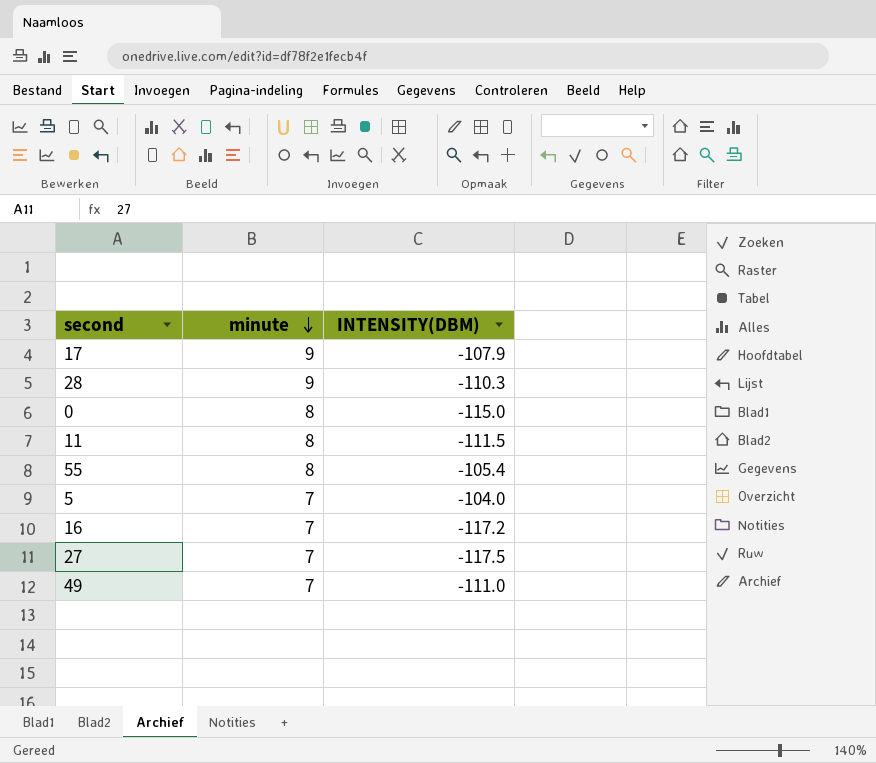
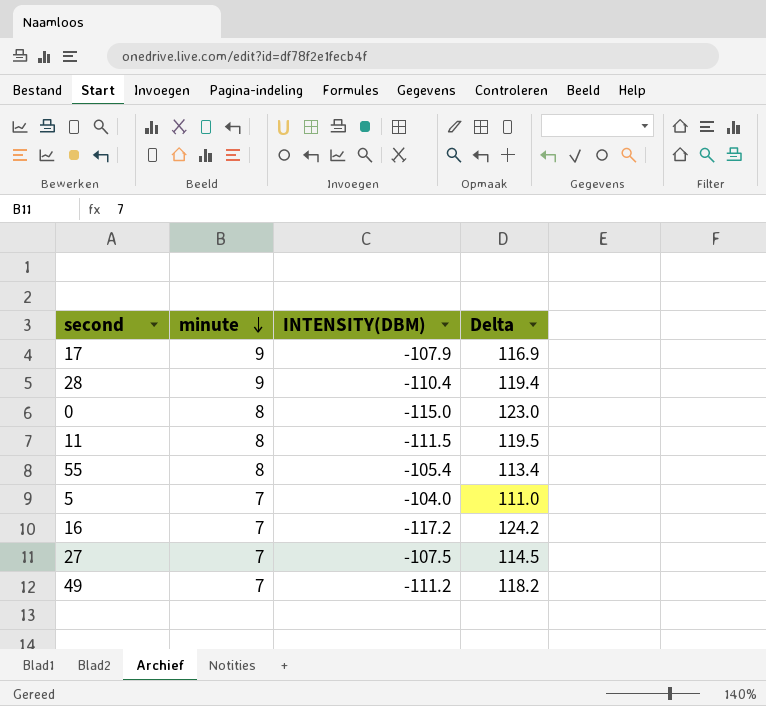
column Delta | formula: none -> [minute] - [INTENSITY(DBM)]
28 | INTENSITY(DBM): -110.3 -> -110.4
27 | INTENSITY(DBM): -117.5 -> -107.5
49 | INTENSITY(DBM): -111.0 -> -111.2

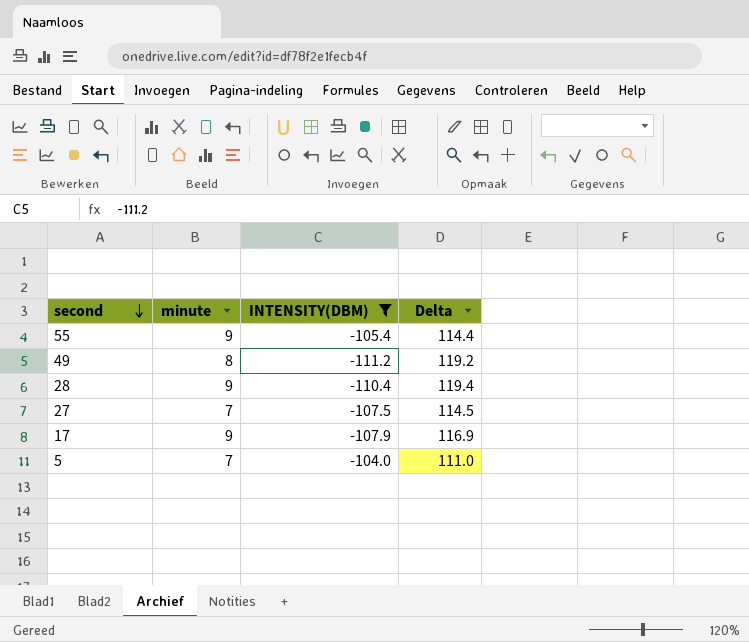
filter: none -> INTENSITY(DBM) >= -111.2
row order: minute descending -> second descending
55 | minute: 8 -> 9
55 | Delta: 113.4 -> 114.4
49 | minute: 7 -> 8
49 | Delta: 118.2 -> 119.2

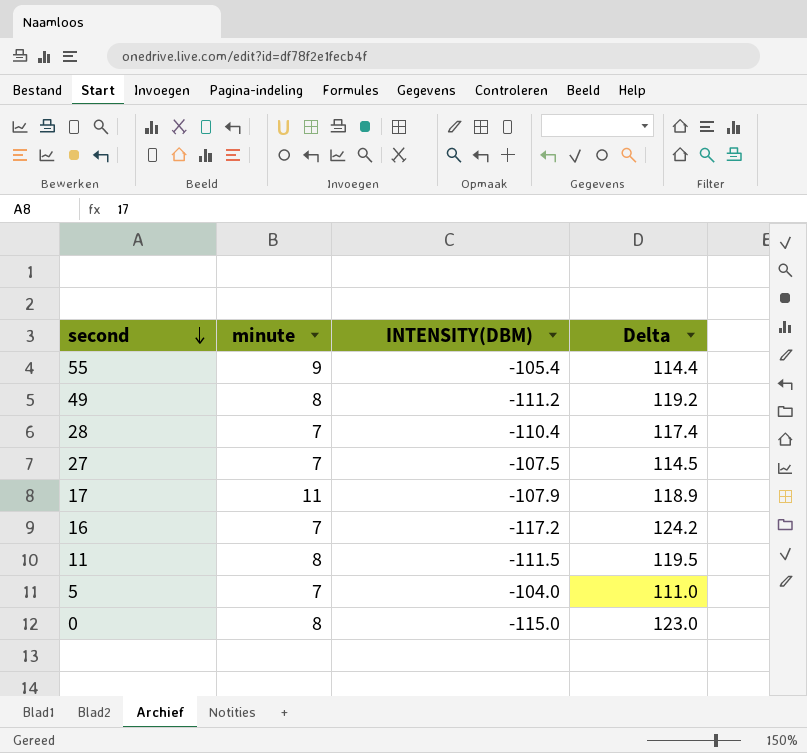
filter: INTENSITY(DBM) >= -111.2 -> none
28 | minute: 9 -> 7
28 | Delta: 119.4 -> 117.4
17 | minute: 9 -> 11
17 | Delta: 116.9 -> 118.9

